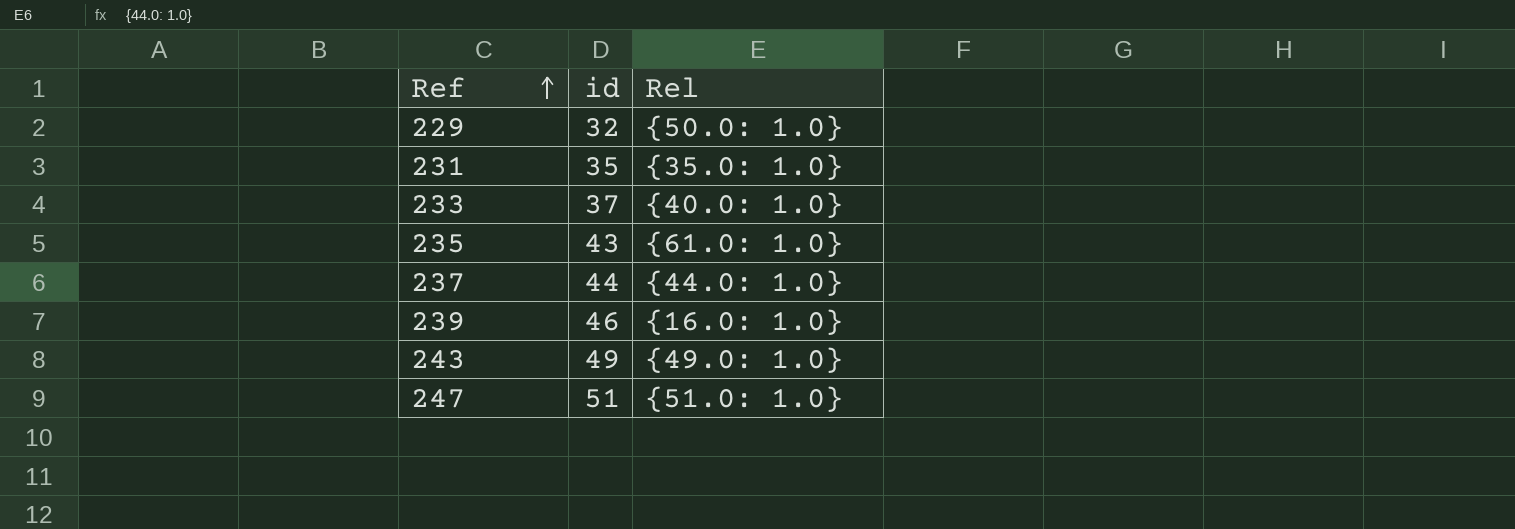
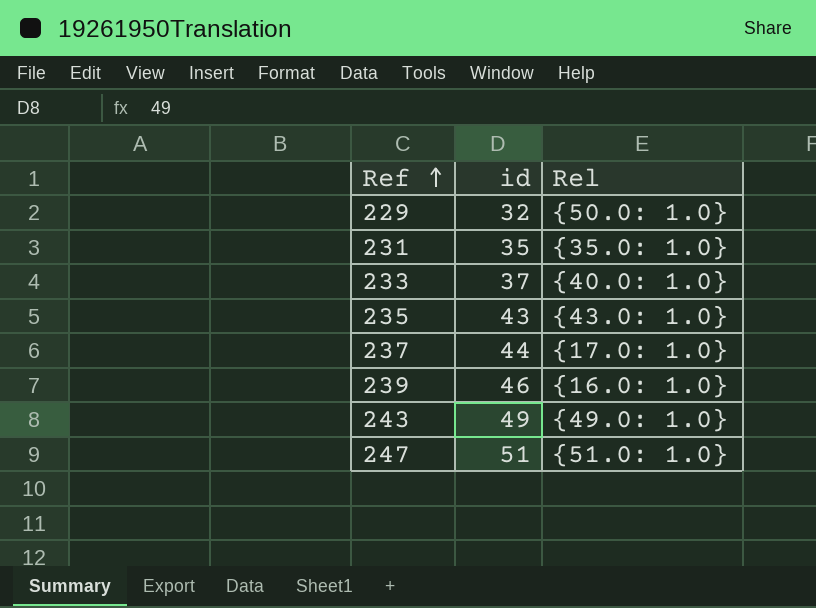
235 | Rel: {61.0: 1.0} -> {43.0: 1.0}
237 | Rel: {44.0: 1.0} -> {17.0: 1.0}

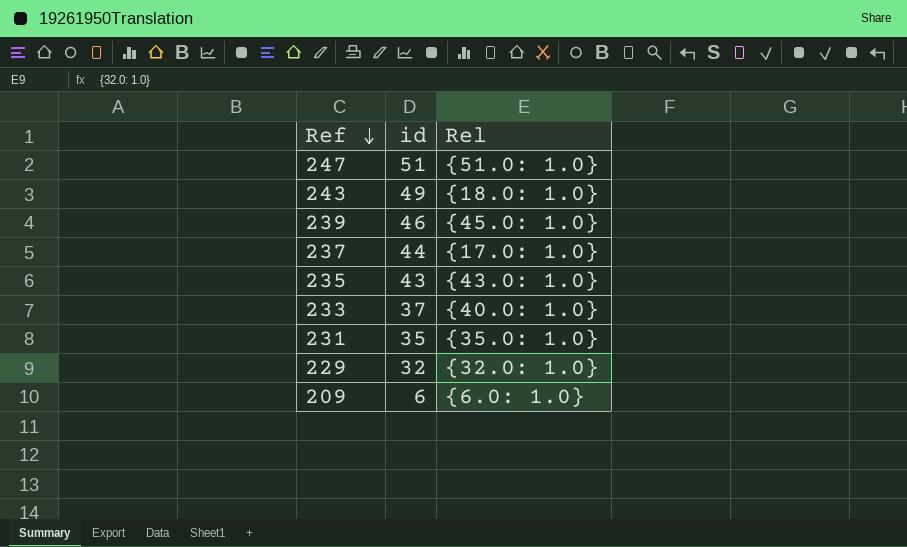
row order: Ref ascending -> Ref descending
243 | Rel: {49.0: 1.0} -> {18.0: 1.0}
239 | Rel: {16.0: 1.0} -> {45.0: 1.0}
229 | Rel: {50.0: 1.0} -> {32.0: 1.0}
row 209: none -> 6 | {6.0: 1.0}

